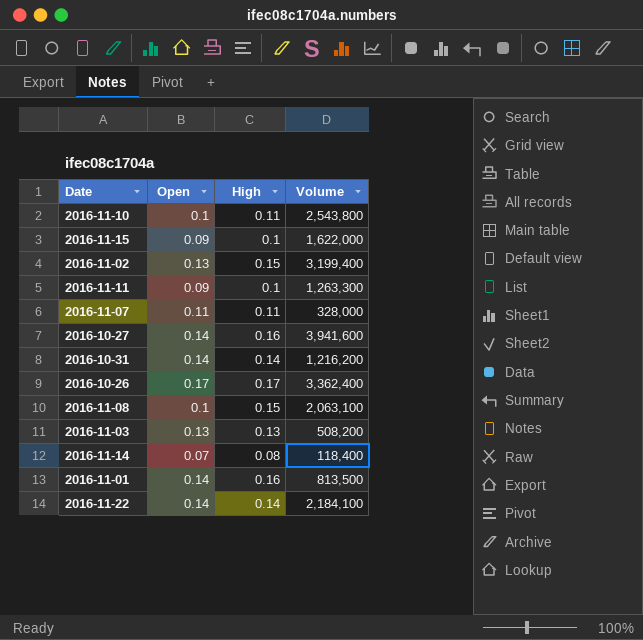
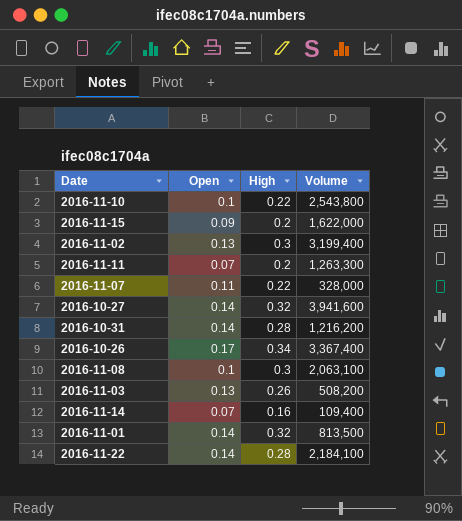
2016-11-10 | High: 0.11 -> 0.22
2016-11-15 | High: 0.1 -> 0.2
2016-11-02 | High: 0.15 -> 0.3
2016-11-11 | Open: 0.09 -> 0.07
2016-11-11 | High: 0.1 -> 0.2
2016-11-07 | High: 0.11 -> 0.22
2016-10-27 | High: 0.16 -> 0.32
2016-10-31 | High: 0.14 -> 0.28
2016-10-26 | High: 0.17 -> 0.34
2016-10-26 | Volume: 3,362,400 -> 3,367,400
2016-11-08 | High: 0.15 -> 0.3
2016-11-03 | High: 0.13 -> 0.26
2016-11-14 | High: 0.08 -> 0.16
2016-11-14 | Volume: 118,400 -> 109,400
2016-11-01 | High: 0.16 -> 0.32
2016-11-22 | High: 0.14 -> 0.28

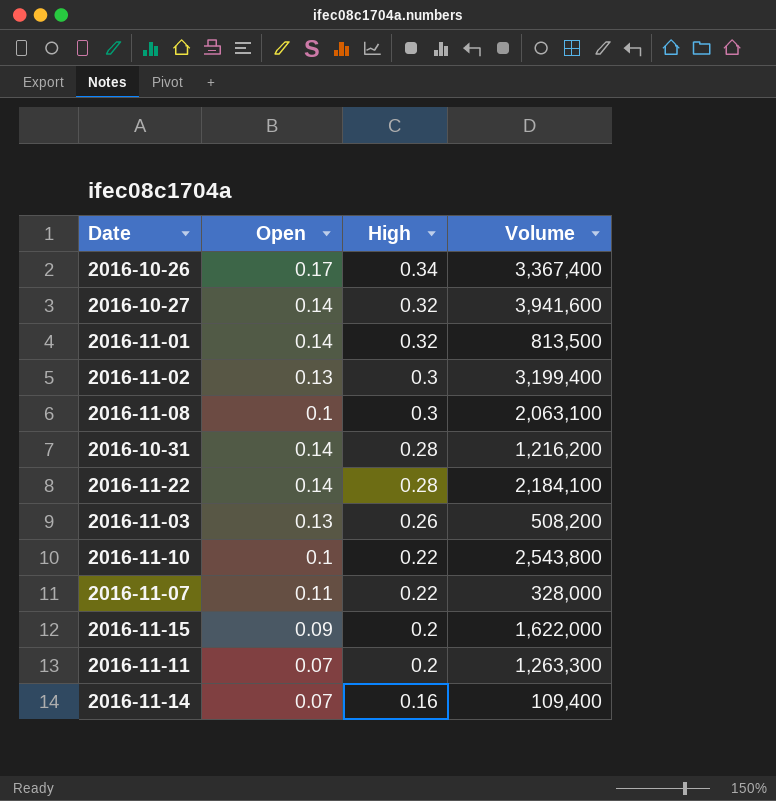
row order: none -> High descending

